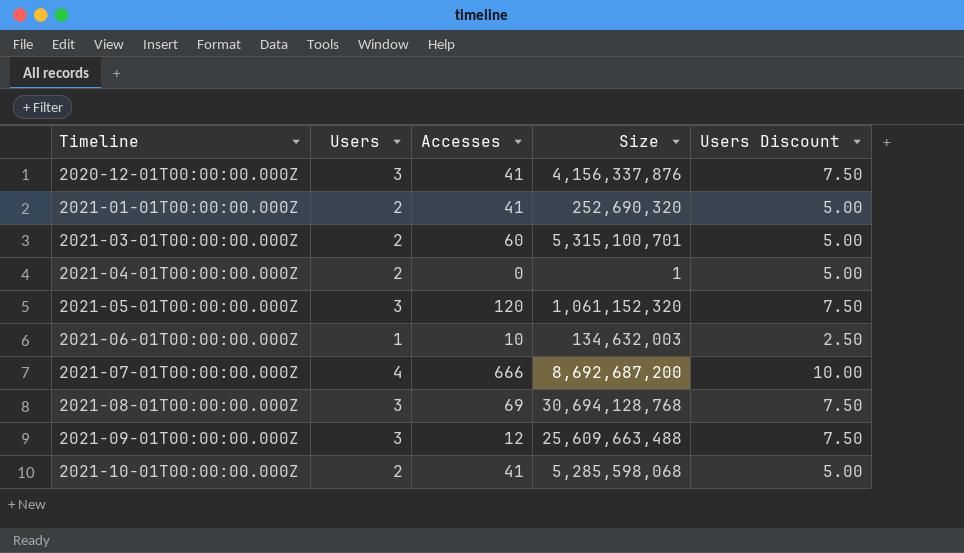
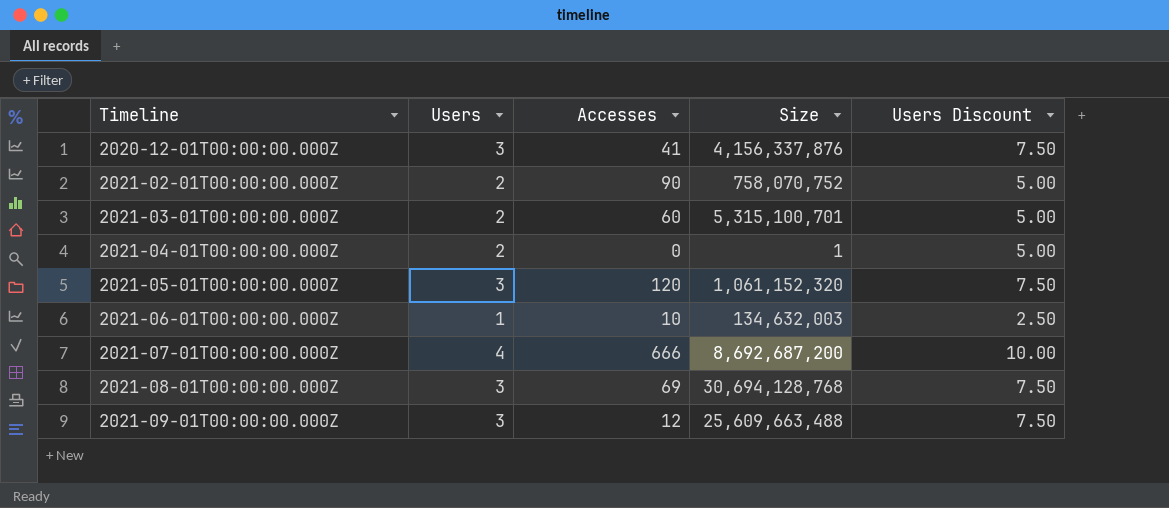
row 2021-01-01T00:00:00.000Z: 2 | 41 | 252,690,320 | 5.00 -> none
row 2021-10-01T00:00:00.000Z: 2 | 41 | 5,285,598,068 | 5.00 -> none
row 2021-02-01T00:00:00.000Z: none -> 2 | 90 | 758,070,752 | 5.00

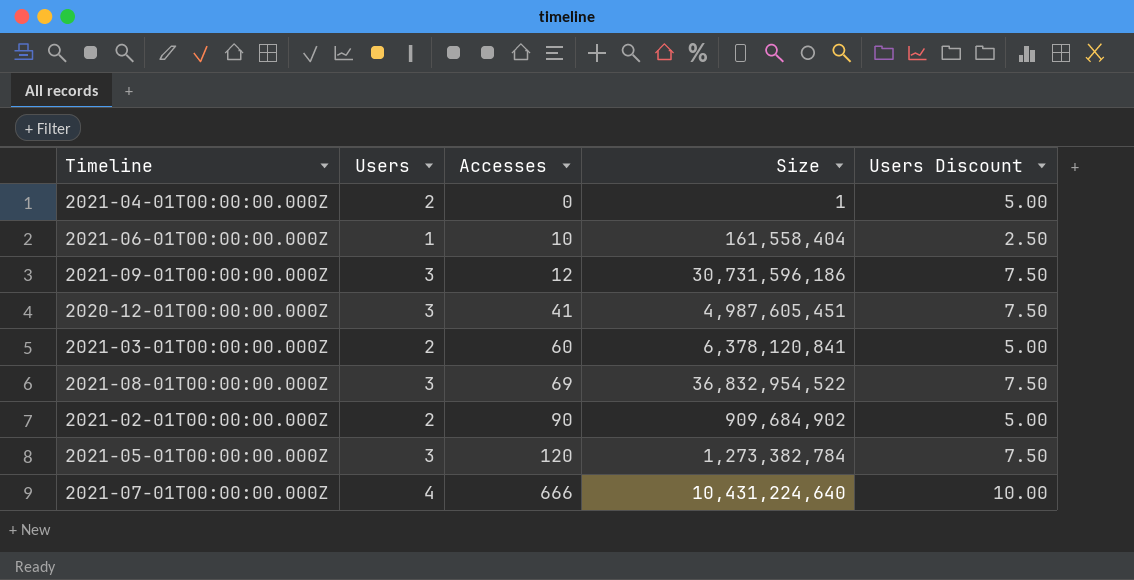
row order: Timeline ascending -> Accesses ascending
2021-06-01T00:00:00.000Z | Size: 134,632,003 -> 161,558,404
2021-09-01T00:00:00.000Z | Size: 25,609,663,488 -> 30,731,596,186
2020-12-01T00:00:00.000Z | Size: 4,156,337,876 -> 4,987,605,451
2021-03-01T00:00:00.000Z | Size: 5,315,100,701 -> 6,378,120,841
2021-08-01T00:00:00.000Z | Size: 30,694,128,768 -> 36,832,954,522
2021-02-01T00:00:00.000Z | Size: 758,070,752 -> 909,684,902
2021-05-01T00:00:00.000Z | Size: 1,061,152,320 -> 1,273,382,784
2021-07-01T00:00:00.000Z | Size: 8,692,687,200 -> 10,431,224,640

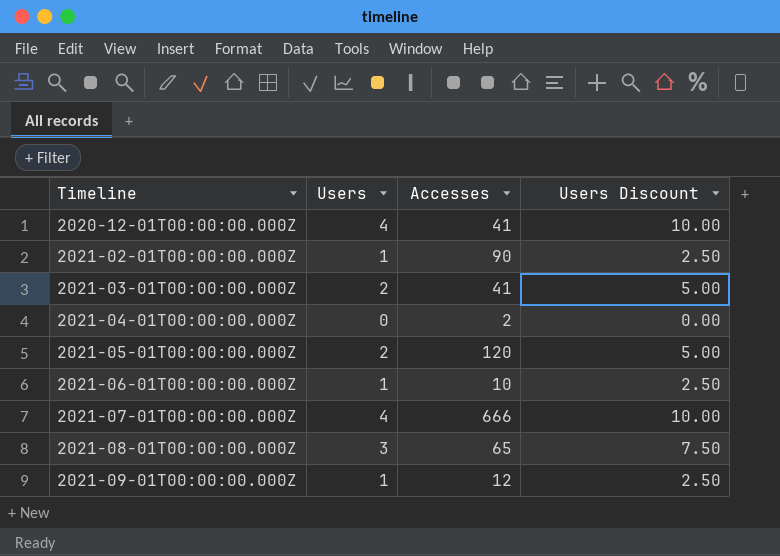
row order: Accesses ascending -> Timeline ascending
column Size | position: 4 -> none
2020-12-01T00:00:00.000Z | Users: 3 -> 4
2020-12-01T00:00:00.000Z | Users Discount: 7.50 -> 10.00
2021-02-01T00:00:00.000Z | Users: 2 -> 1
2021-02-01T00:00:00.000Z | Users Discount: 5.00 -> 2.50
2021-03-01T00:00:00.000Z | Accesses: 60 -> 41
2021-04-01T00:00:00.000Z | Users: 2 -> 0
2021-04-01T00:00:00.000Z | Accesses: 0 -> 2
2021-04-01T00:00:00.000Z | Users Discount: 5.00 -> 0.00
2021-05-01T00:00:00.000Z | Users: 3 -> 2
2021-05-01T00:00:00.000Z | Users Discount: 7.50 -> 5.00
2021-08-01T00:00:00.000Z | Accesses: 69 -> 65
2021-09-01T00:00:00.000Z | Users: 3 -> 1
2021-09-01T00:00:00.000Z | Users Discount: 7.50 -> 2.50

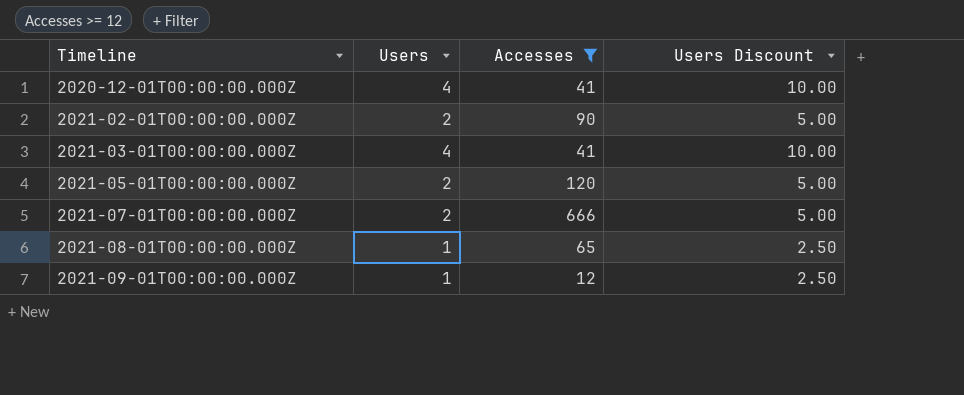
filter: none -> Accesses >= 12
2021-02-01T00:00:00.000Z | Users: 1 -> 2
2021-02-01T00:00:00.000Z | Users Discount: 2.50 -> 5.00
2021-03-01T00:00:00.000Z | Users: 2 -> 4
2021-03-01T00:00:00.000Z | Users Discount: 5.00 -> 10.00
2021-07-01T00:00:00.000Z | Users: 4 -> 2
2021-07-01T00:00:00.000Z | Users Discount: 10.00 -> 5.00
2021-08-01T00:00:00.000Z | Users: 3 -> 1
2021-08-01T00:00:00.000Z | Users Discount: 7.50 -> 2.50

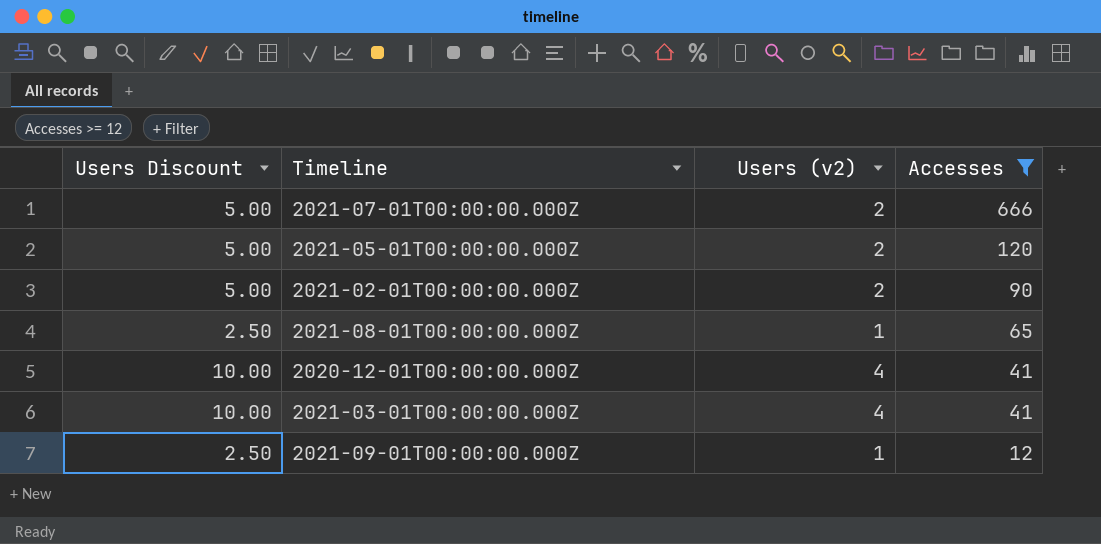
row order: Timeline ascending -> Accesses descending
column Users Discount | position: 4 -> 1
column name: Users -> Users (v2)

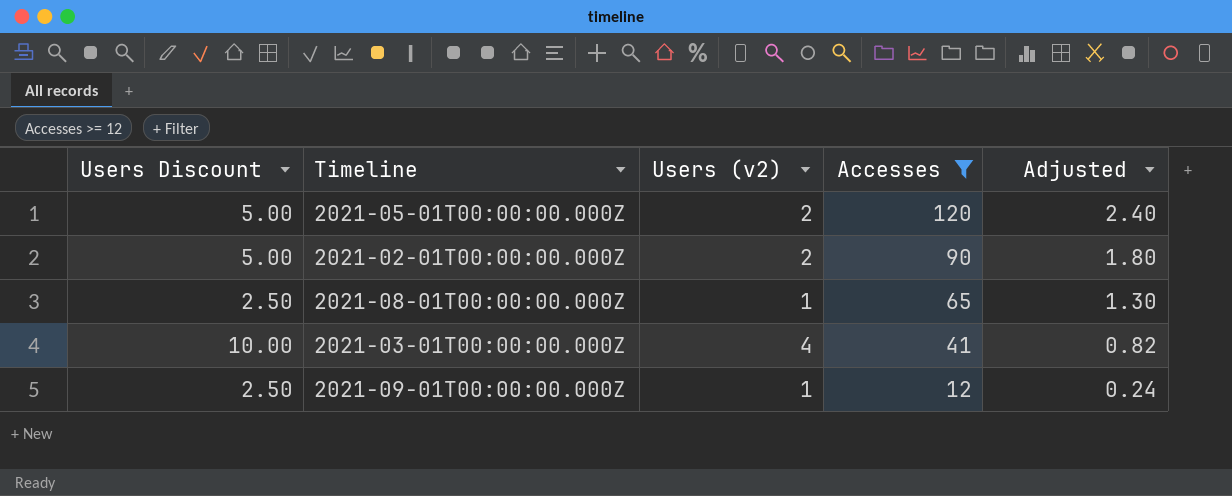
column Adjusted | formula: none -> [Accesses] * 0.02
row 2021-07-01T00:00:00.000Z: 5.00 | 2 | 666 -> none
row 2020-12-01T00:00:00.000Z: 10.00 | 4 | 41 -> none

